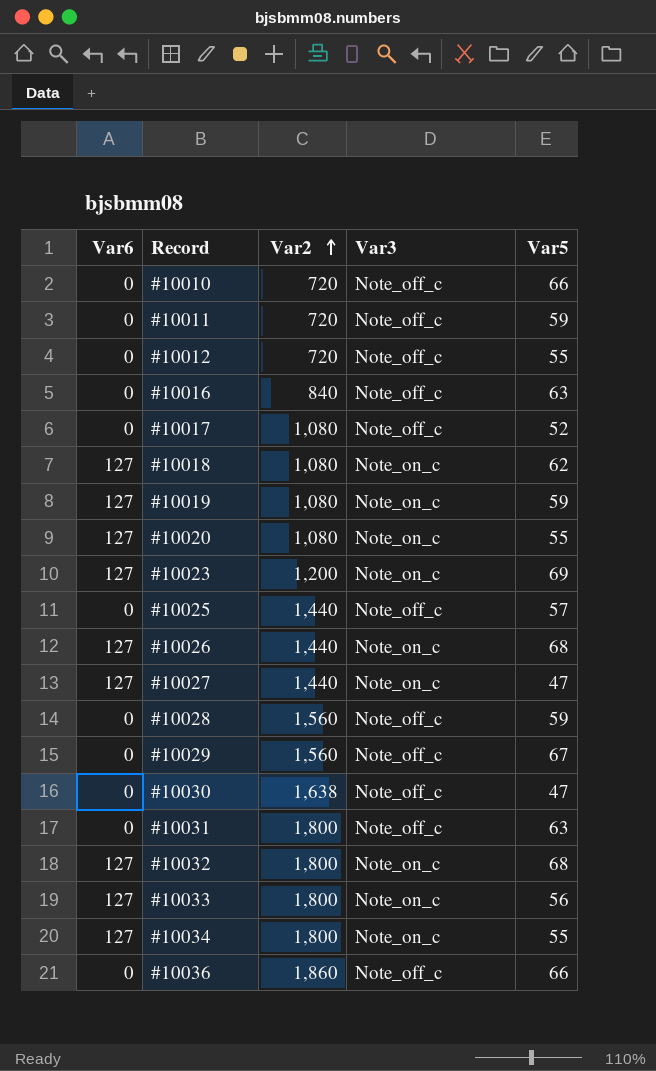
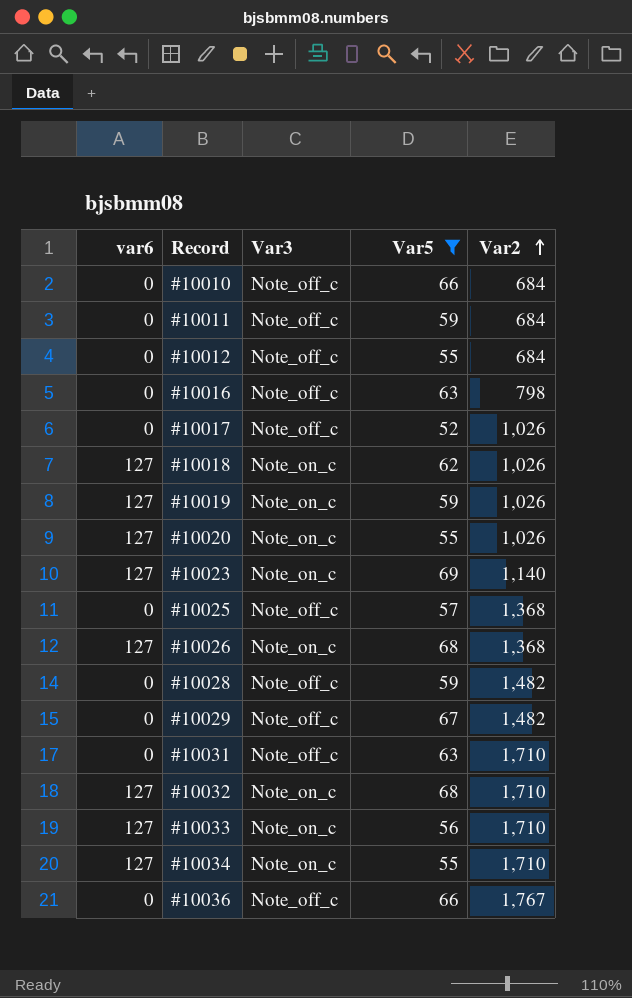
filter: none -> Var5 != 47
column name: Var6 -> var6
column Var2 | position: 3 -> 5
#10010 | Var2: 720 -> 684
#10011 | Var2: 720 -> 684
#10012 | Var2: 720 -> 684
#10016 | Var2: 840 -> 798
#10017 | Var2: 1,080 -> 1,026
#10018 | Var2: 1,080 -> 1,026
#10019 | Var2: 1,080 -> 1,026
#10020 | Var2: 1,080 -> 1,026
#10023 | Var2: 1,200 -> 1,140
#10025 | Var2: 1,440 -> 1,368
#10026 | Var2: 1,440 -> 1,368
#10028 | Var2: 1,560 -> 1,482
#10029 | Var2: 1,560 -> 1,482
#10031 | Var2: 1,800 -> 1,710
#10032 | Var2: 1,800 -> 1,710
#10033 | Var2: 1,800 -> 1,710
#10034 | Var2: 1,800 -> 1,710
#10036 | Var2: 1,860 -> 1,767

